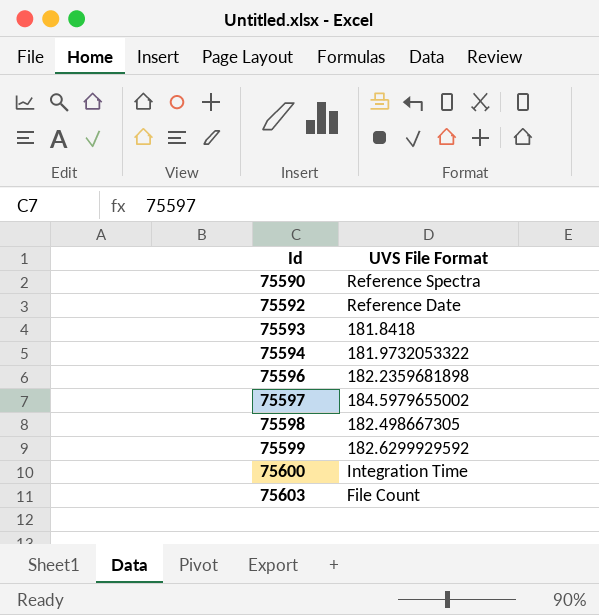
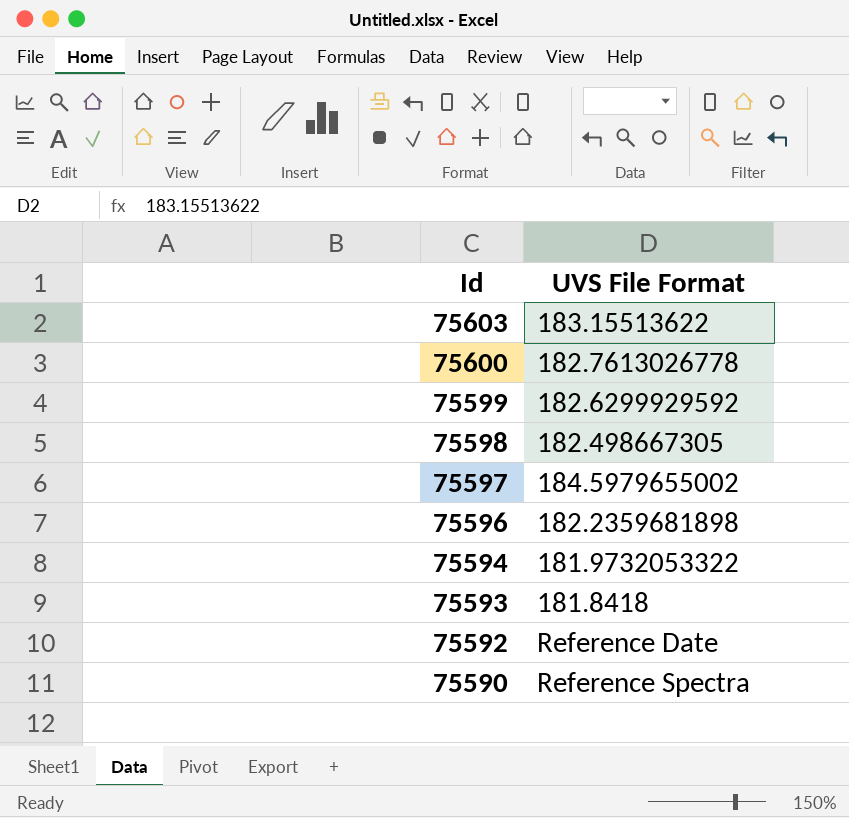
row order: Id ascending -> Id descending
75603 | UVS File Format: File Count -> 183.15513622
75600 | UVS File Format: Integration Time -> 182.7613026778

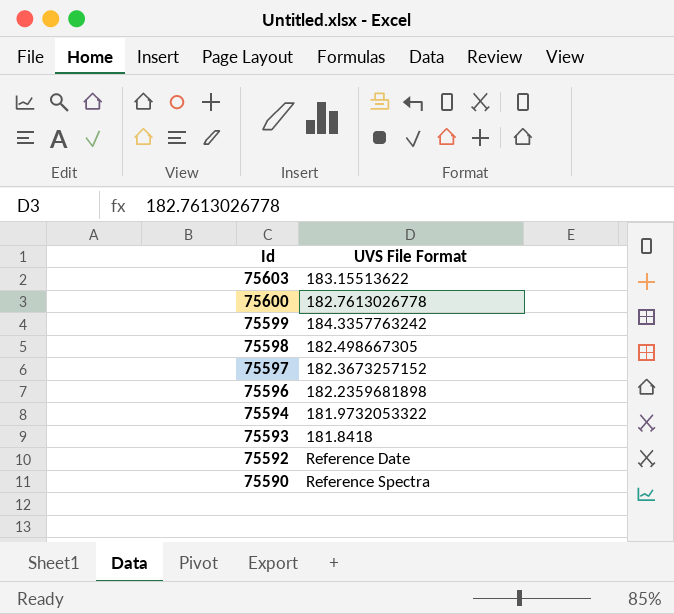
75599 | UVS File Format: 182.6299929592 -> 184.3357763242
75597 | UVS File Format: 184.5979655002 -> 182.3673257152

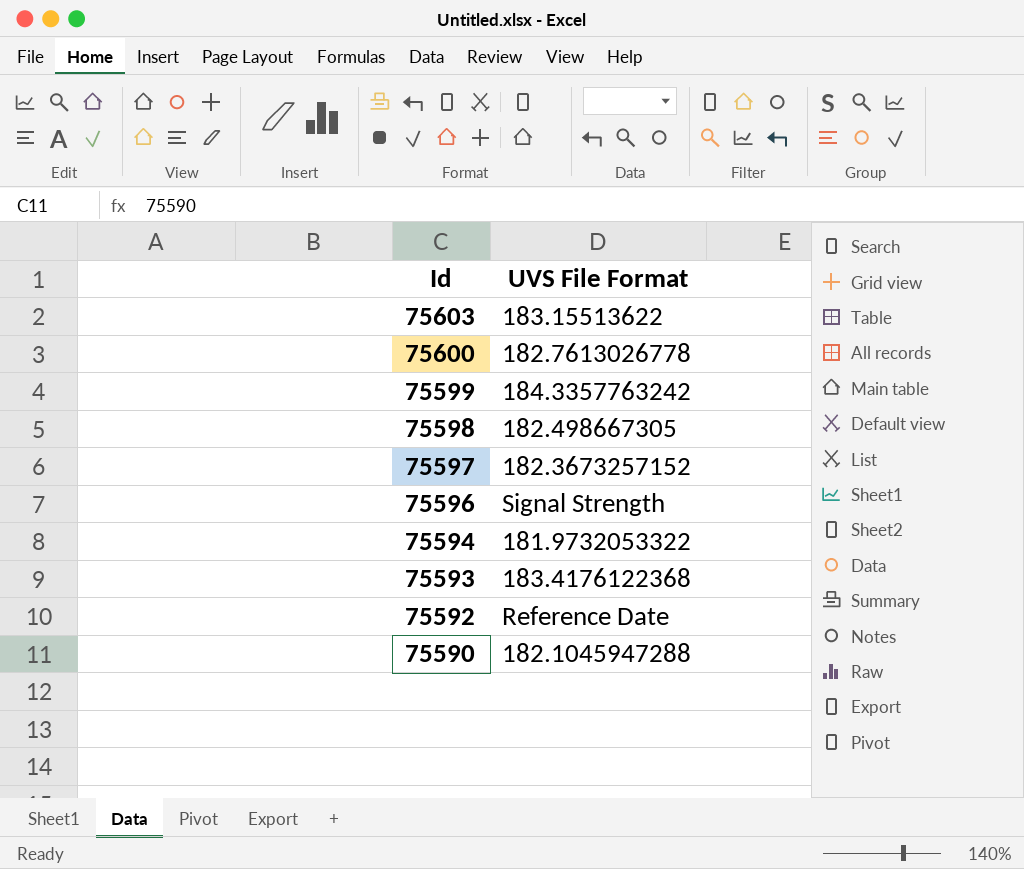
75596 | UVS File Format: 182.2359681898 -> Signal Strength
75593 | UVS File Format: 181.8418 -> 183.4176122368
75590 | UVS File Format: Reference Spectra -> 182.1045947288

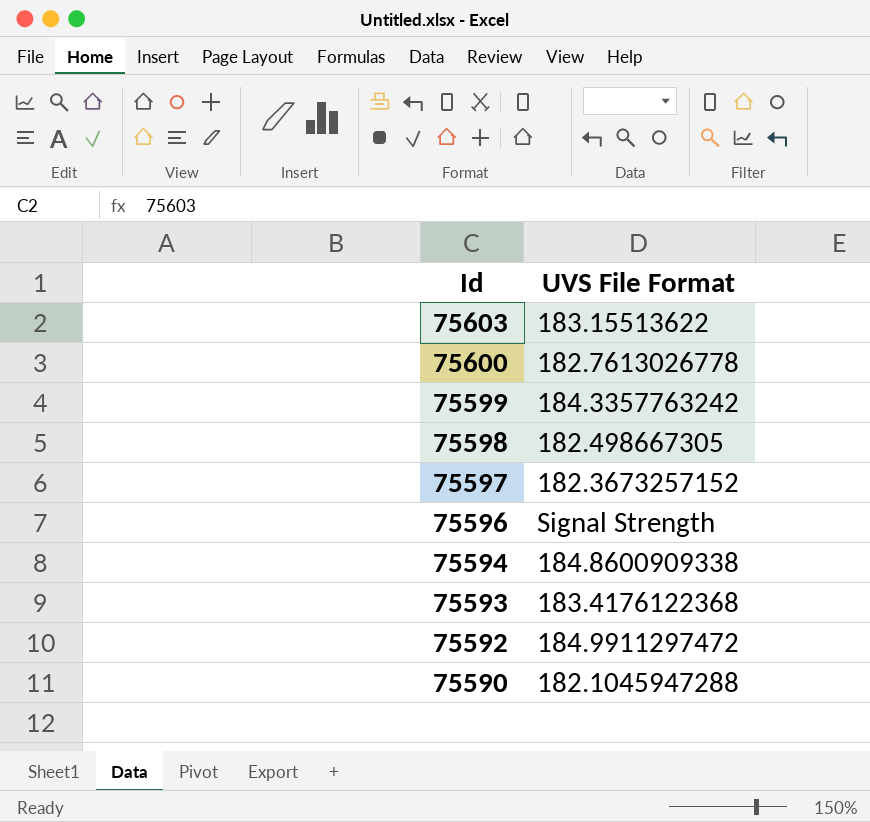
75594 | UVS File Format: 181.9732053322 -> 184.8600909338
75592 | UVS File Format: Reference Date -> 184.9911297472

